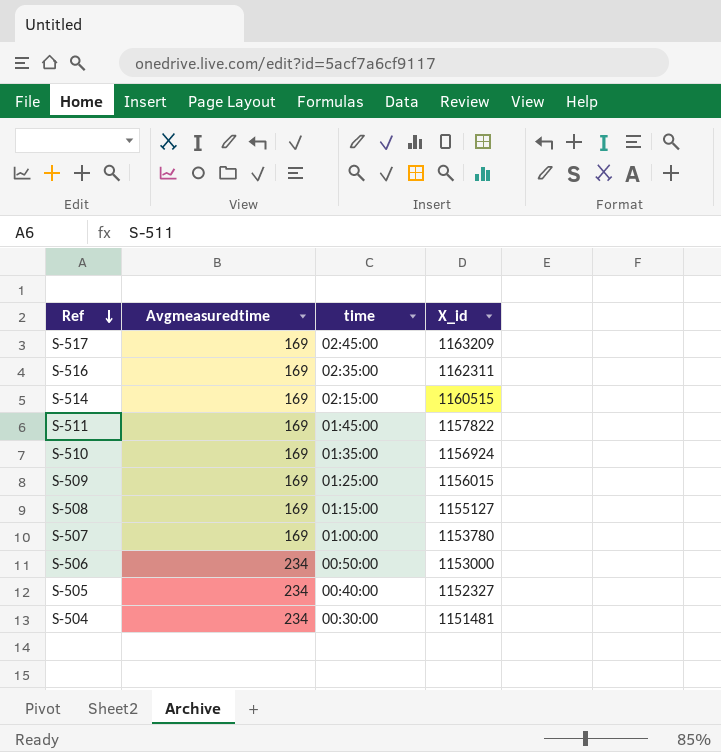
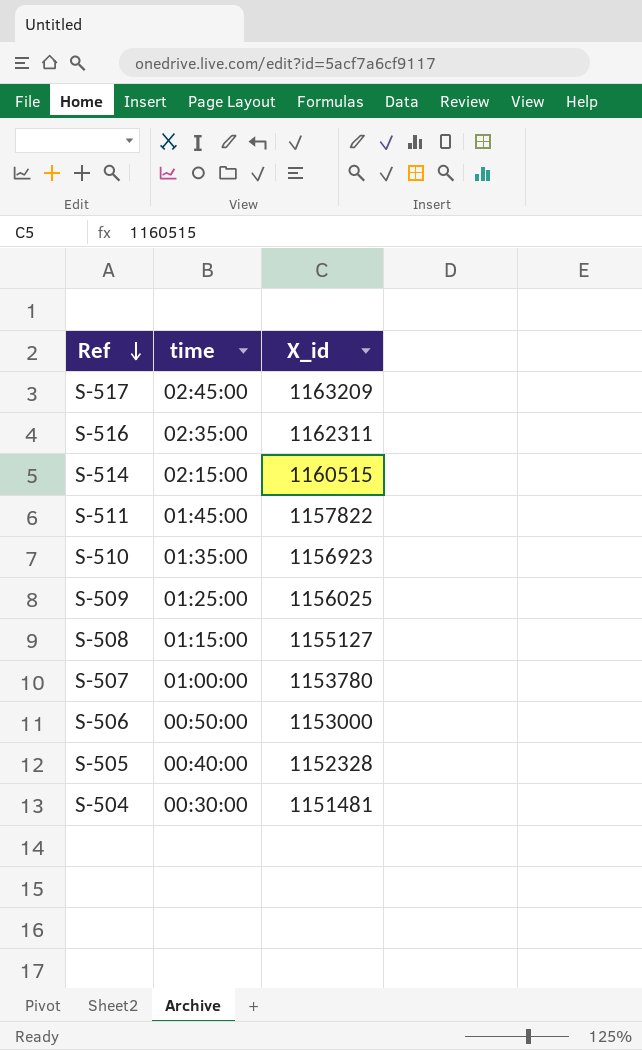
column Avgmeasuredtime | position: 2 -> none
S-510 | X_id: 1156924 -> 1156923
S-509 | X_id: 1156015 -> 1156025
S-505 | X_id: 1152327 -> 1152328

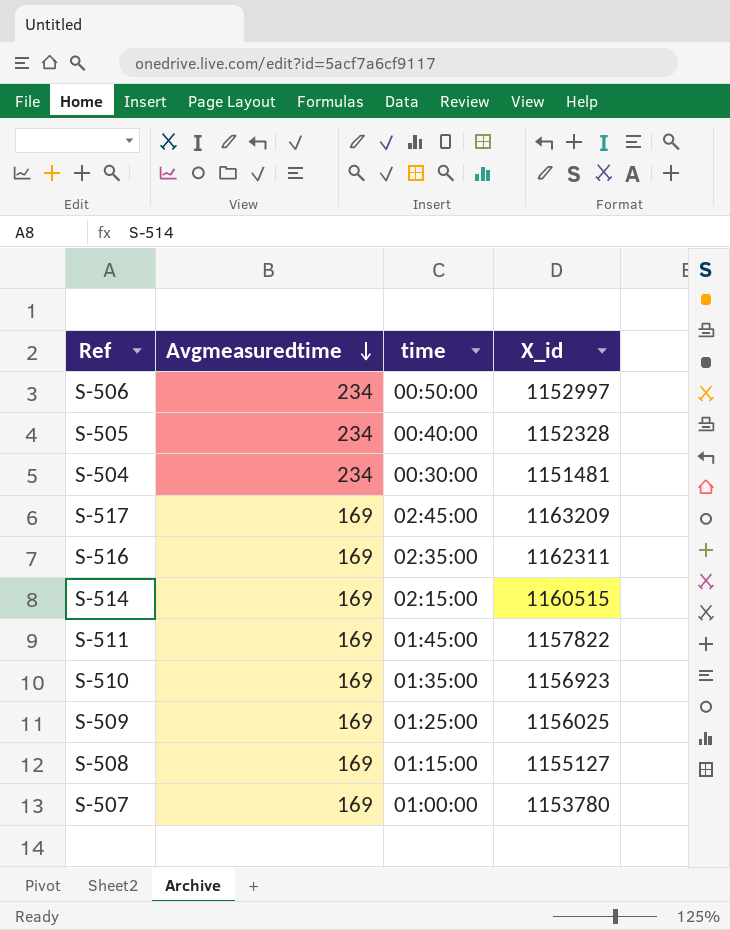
row order: Ref descending -> Avgmeasuredtime descending
column Avgmeasuredtime | position: none -> 2
S-506 | X_id: 1153000 -> 1152997

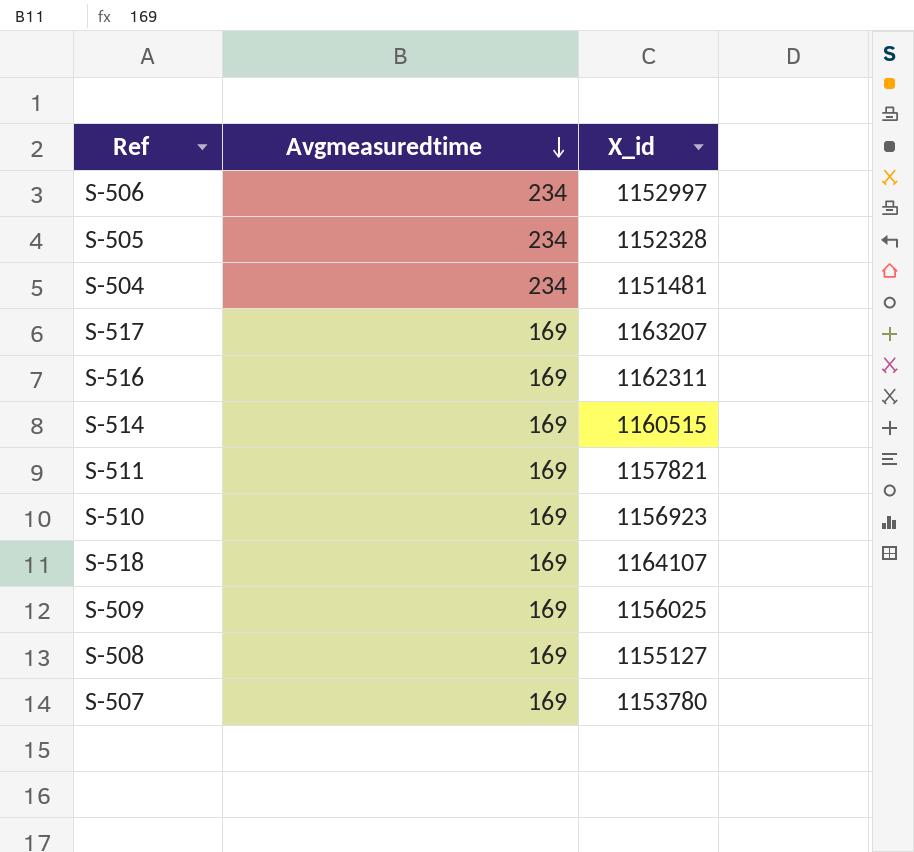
column time | position: 3 -> none
S-517 | X_id: 1163209 -> 1163207
S-511 | X_id: 1157822 -> 1157821
row S-518: none -> 169 | 1164107

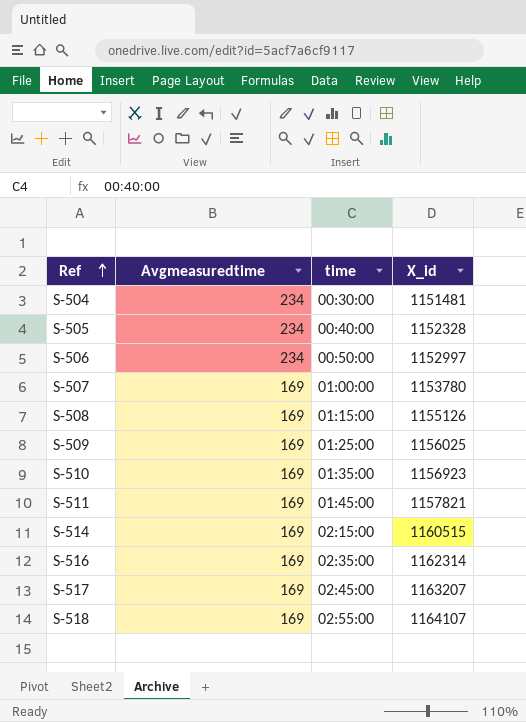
row order: Avgmeasuredtime descending -> Ref ascending
column time | position: none -> 3
S-508 | X_id: 1155127 -> 1155126
S-516 | X_id: 1162311 -> 1162314

